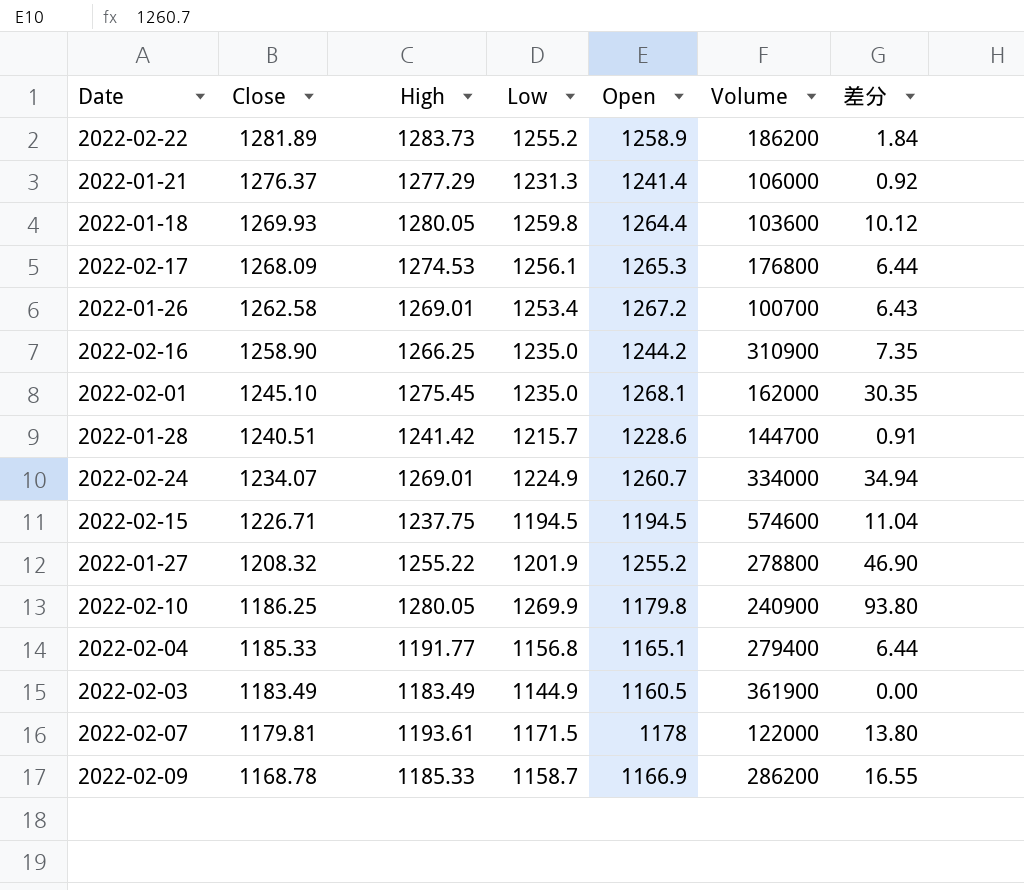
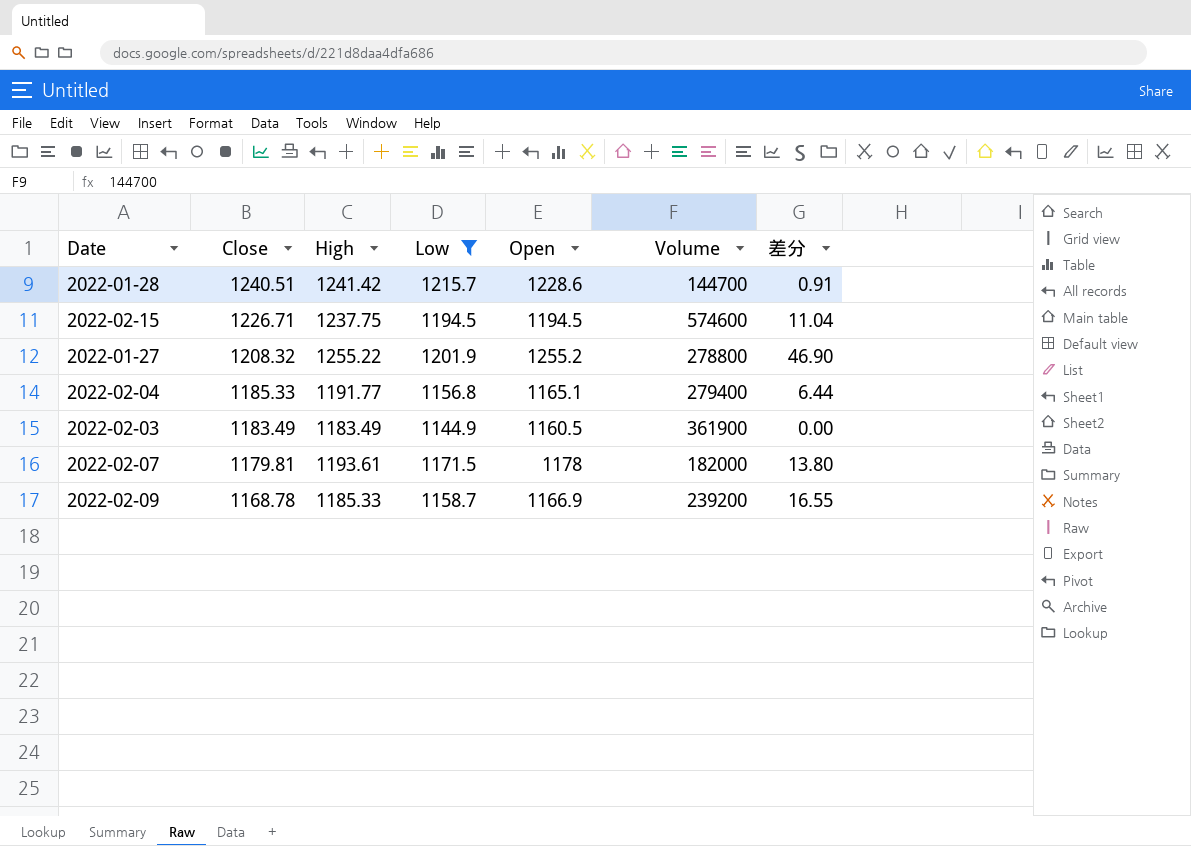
filter: none -> Low <= 1215.7
2022-02-07 | Volume: 122000 -> 182000
2022-02-09 | Volume: 286200 -> 239200

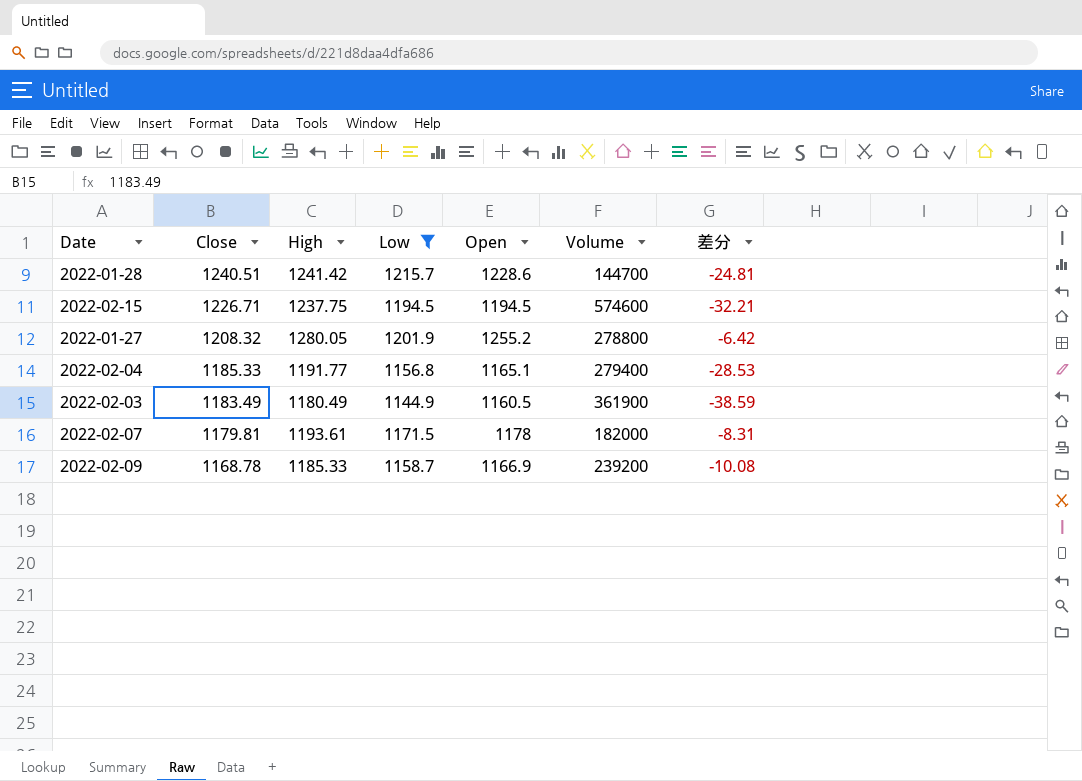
column 差分 | formula: [High] - [Close] -> [Low] - [Close]
2022-01-27 | High: 1255.22 -> 1280.05
2022-02-03 | High: 1183.49 -> 1180.49

